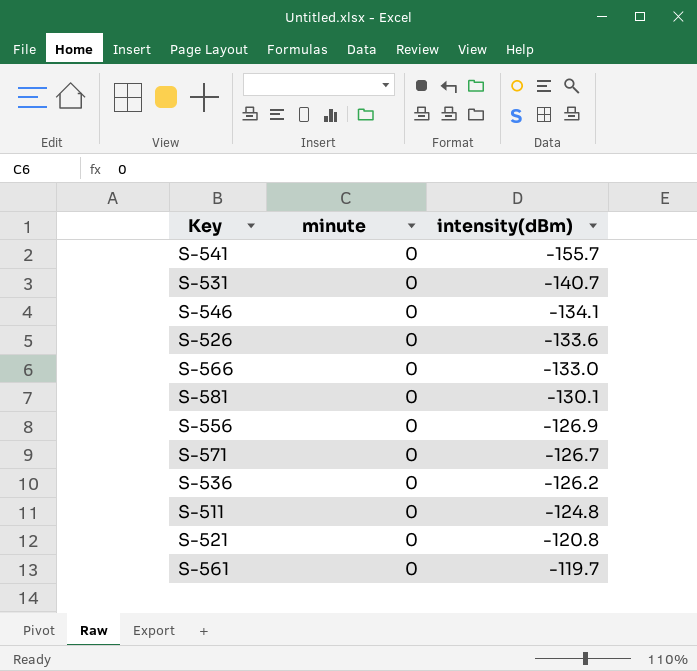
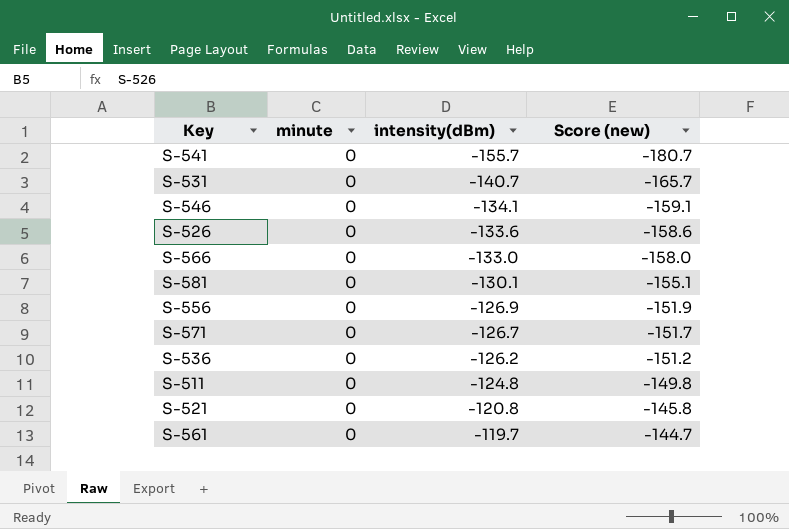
column Score (new) | formula: none -> [intensity(dBm)] - 25

